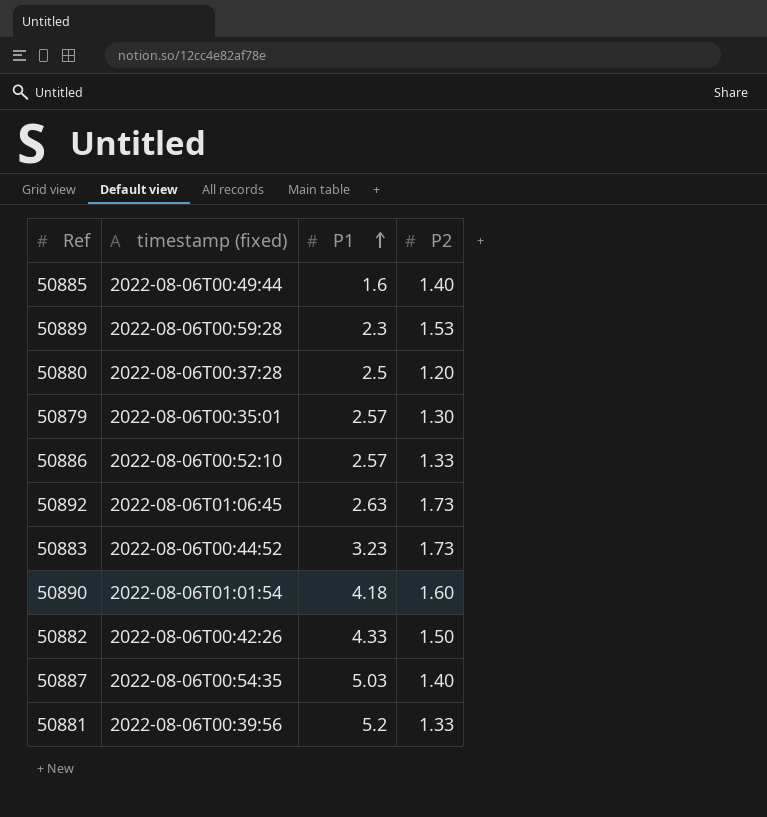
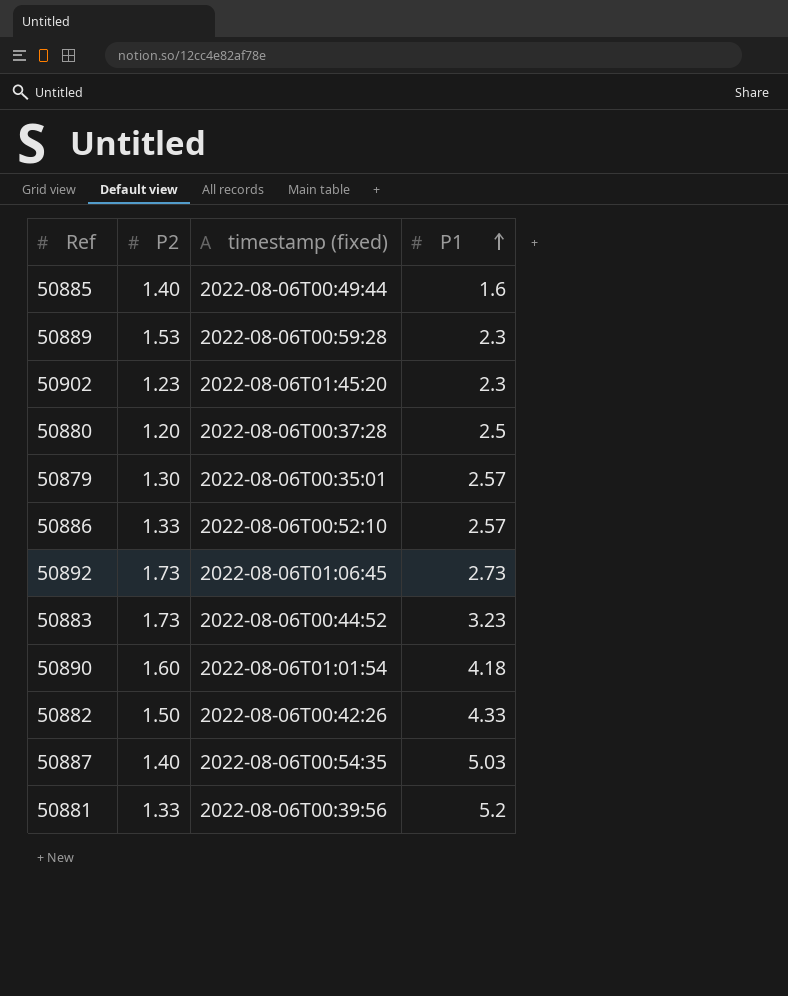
column P2 | position: 4 -> 2
row 50902: none -> 1.23 | 2022-08-06T01:45:20 | 2.3
50892 | P1: 2.63 -> 2.73

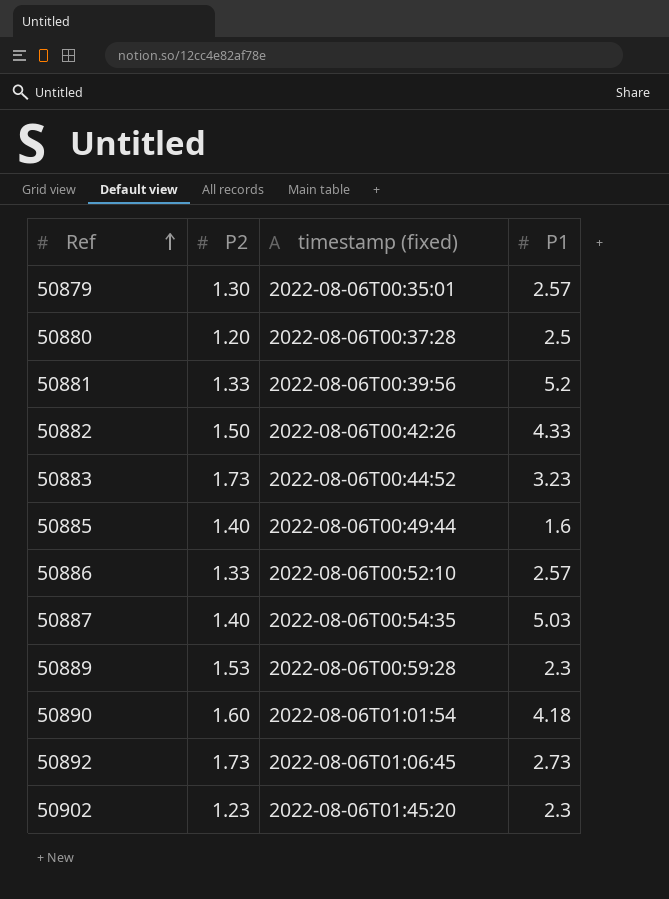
row order: P1 ascending -> Ref ascending

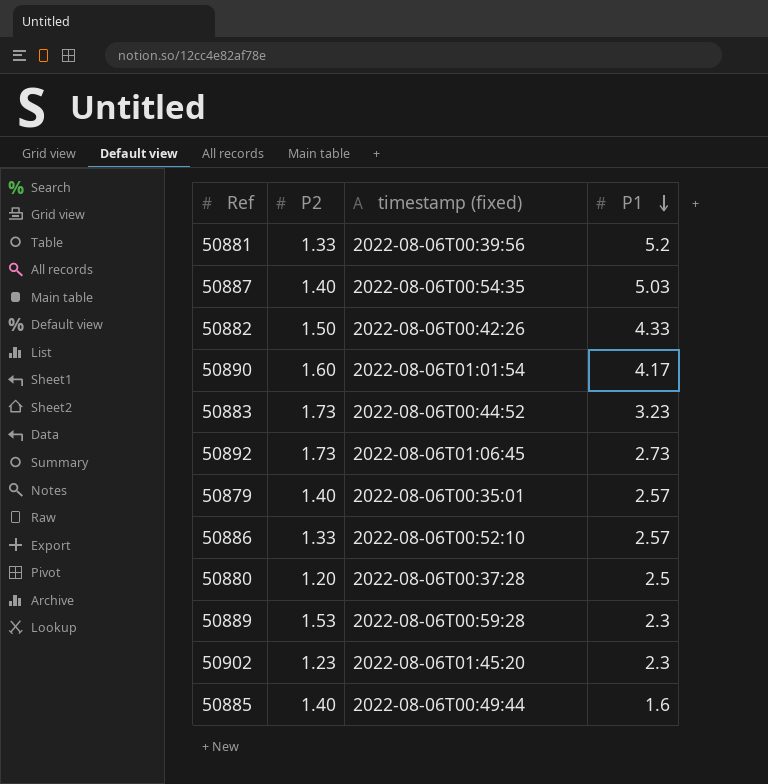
row order: Ref ascending -> P1 descending
50890 | P1: 4.18 -> 4.17
50879 | P2: 1.30 -> 1.40

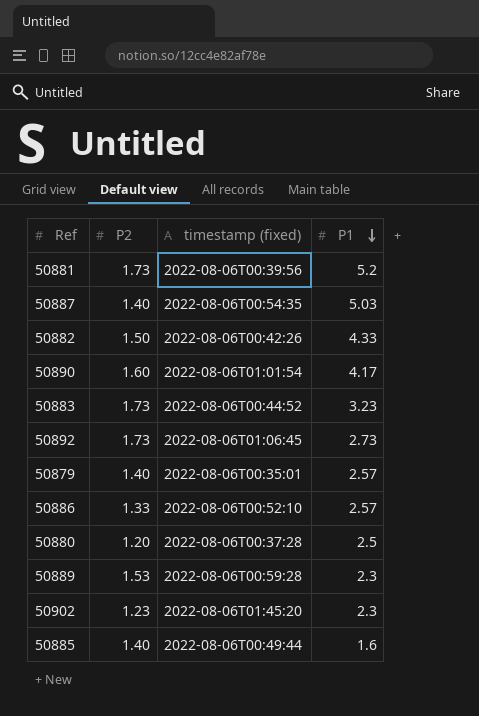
50881 | P2: 1.33 -> 1.73

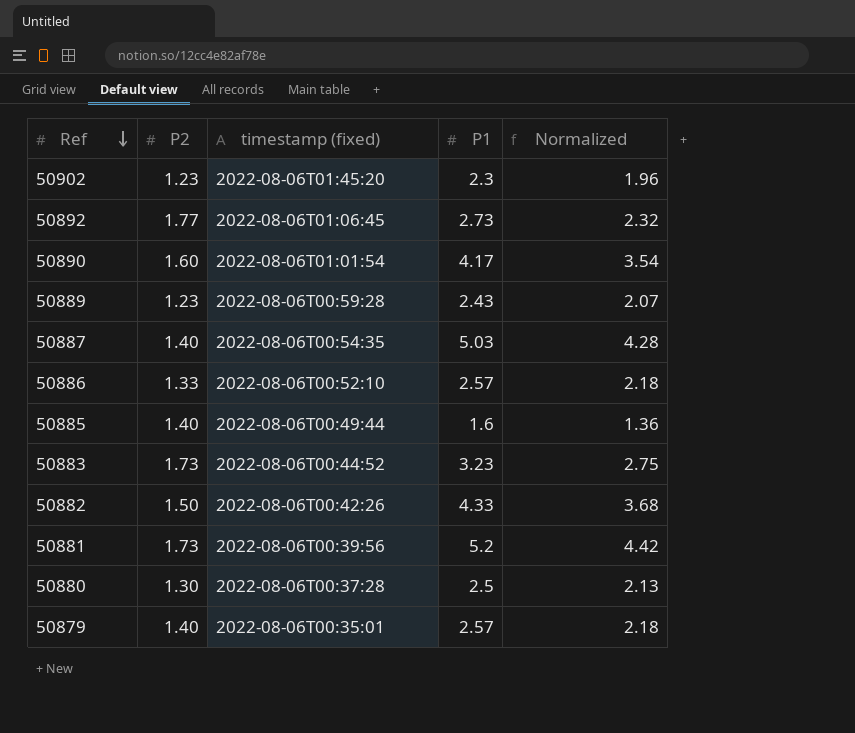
row order: P1 descending -> Ref descending
column Normalized | formula: none -> [P1] * 0.85
50892 | P2: 1.73 -> 1.77
50889 | P2: 1.53 -> 1.23
50889 | P1: 2.3 -> 2.43
50880 | P2: 1.20 -> 1.30

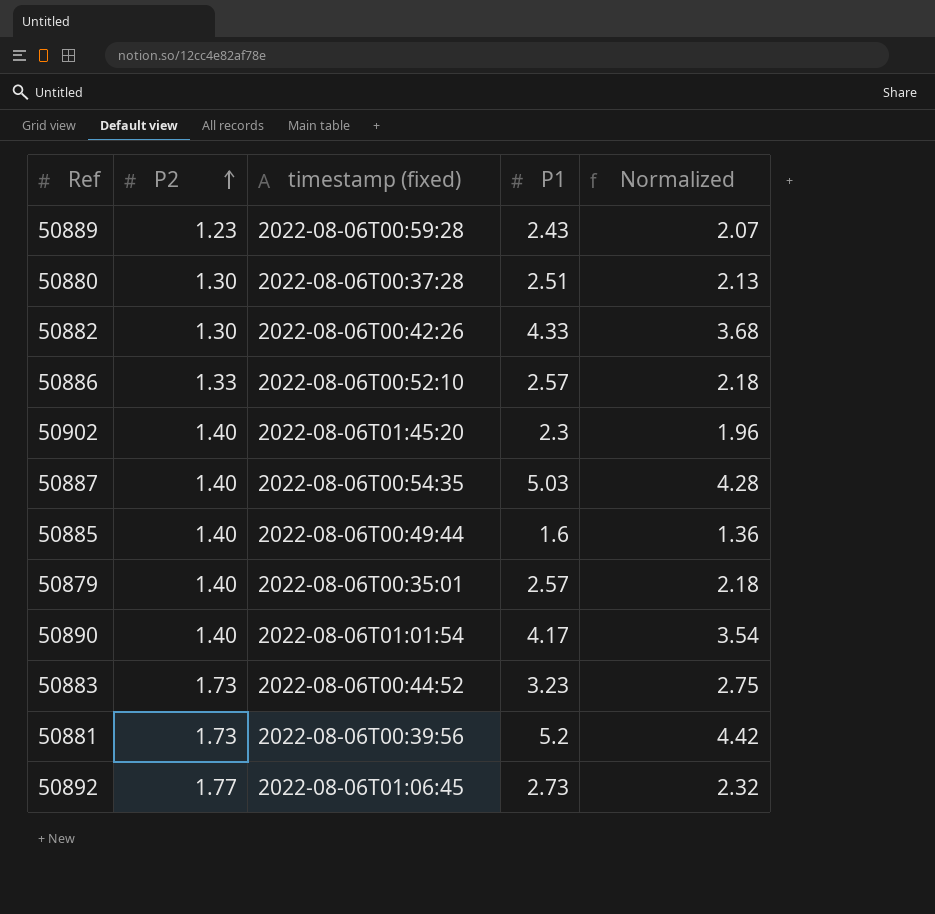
row order: Ref descending -> P2 ascending
50880 | P1: 2.5 -> 2.51
50882 | P2: 1.50 -> 1.30
50902 | P2: 1.23 -> 1.40
50890 | P2: 1.60 -> 1.40

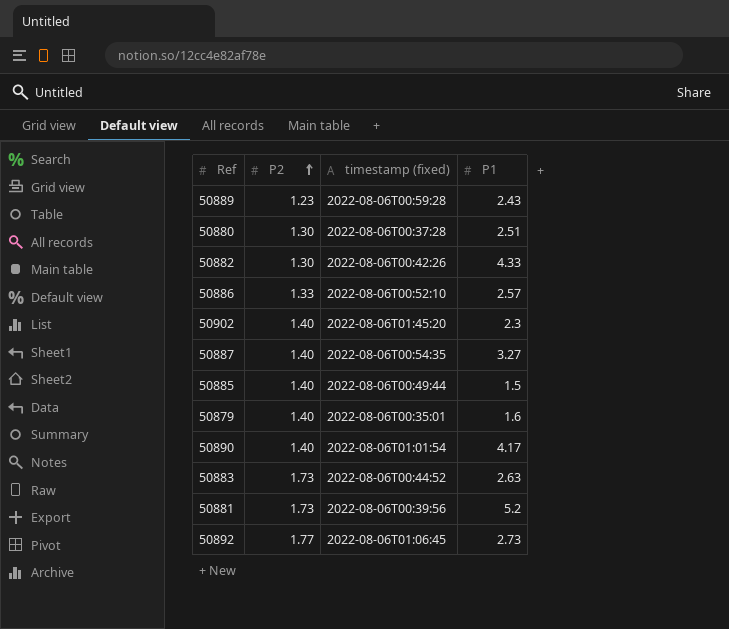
column Normalized | formula: [P1] * 0.85 -> none
50887 | P1: 5.03 -> 3.27
50885 | P1: 1.6 -> 1.5
50879 | P1: 2.57 -> 1.6
50883 | P1: 3.23 -> 2.63

